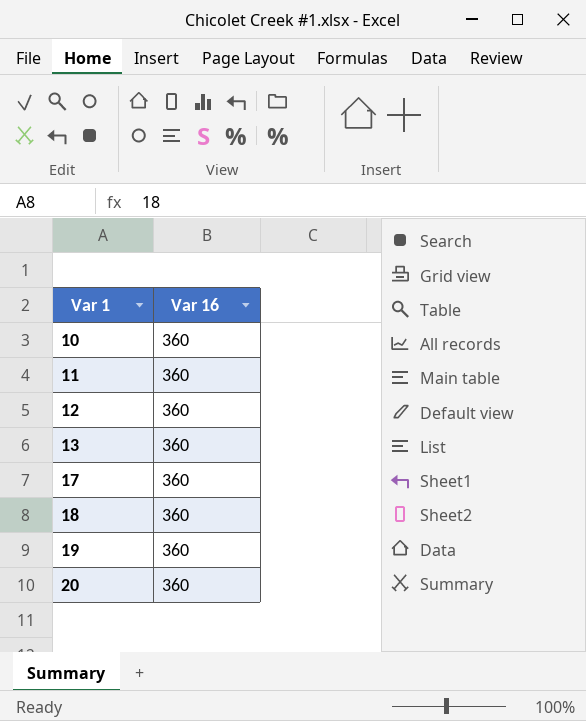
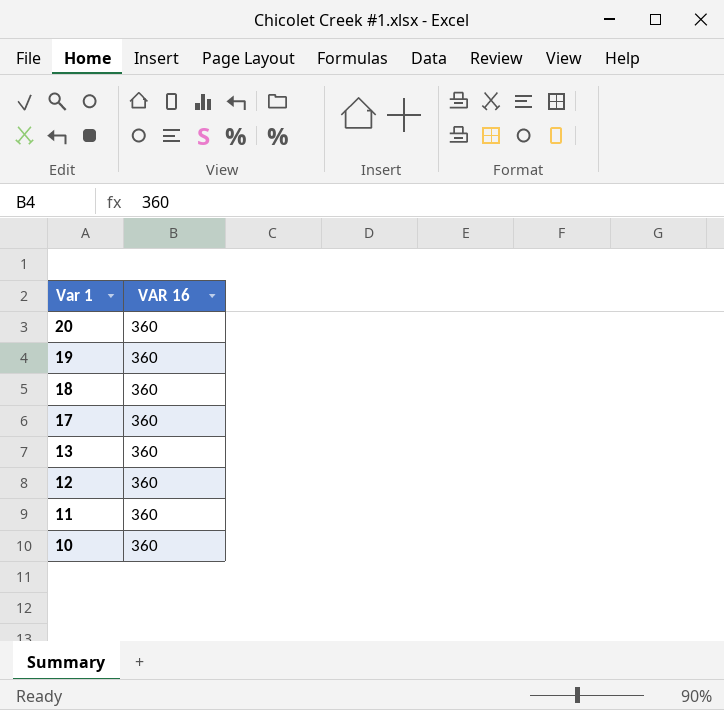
row order: Var 1 ascending -> Var 1 descending
column name: Var 16 -> VAR 16

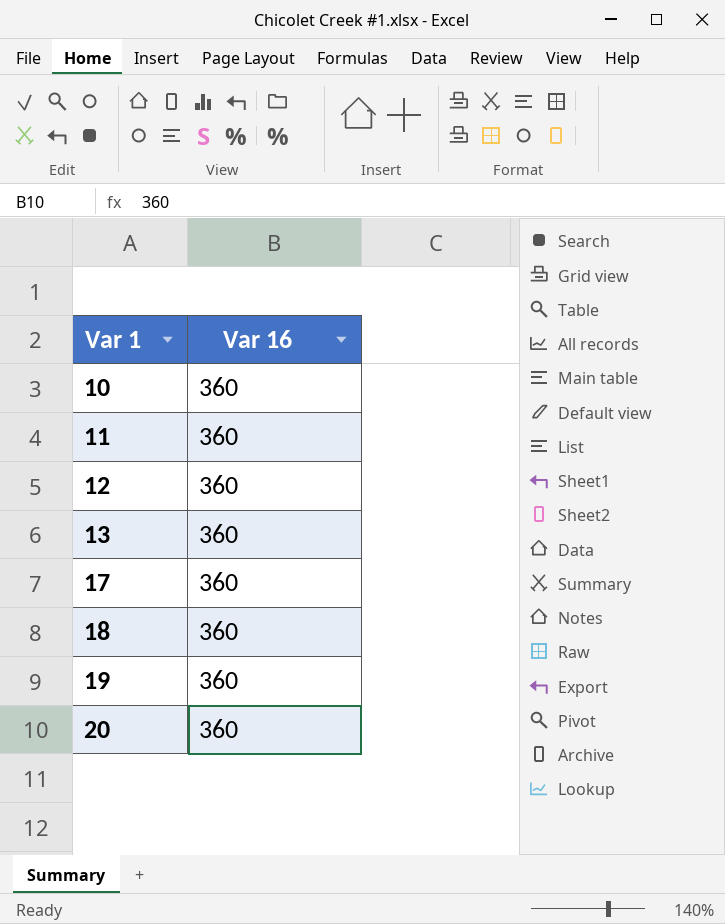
row order: Var 1 descending -> Var 1 ascending
column name: VAR 16 -> Var 16

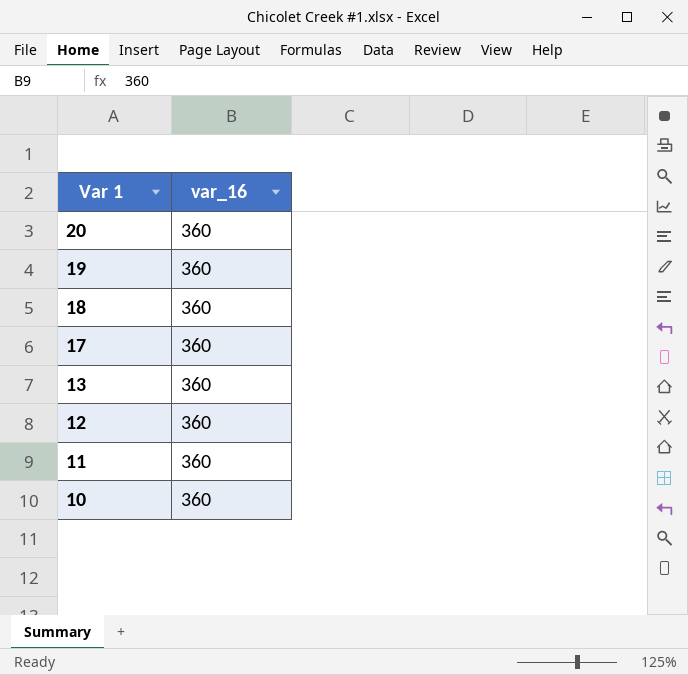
row order: Var 1 ascending -> Var 1 descending
column name: Var 16 -> var_16

